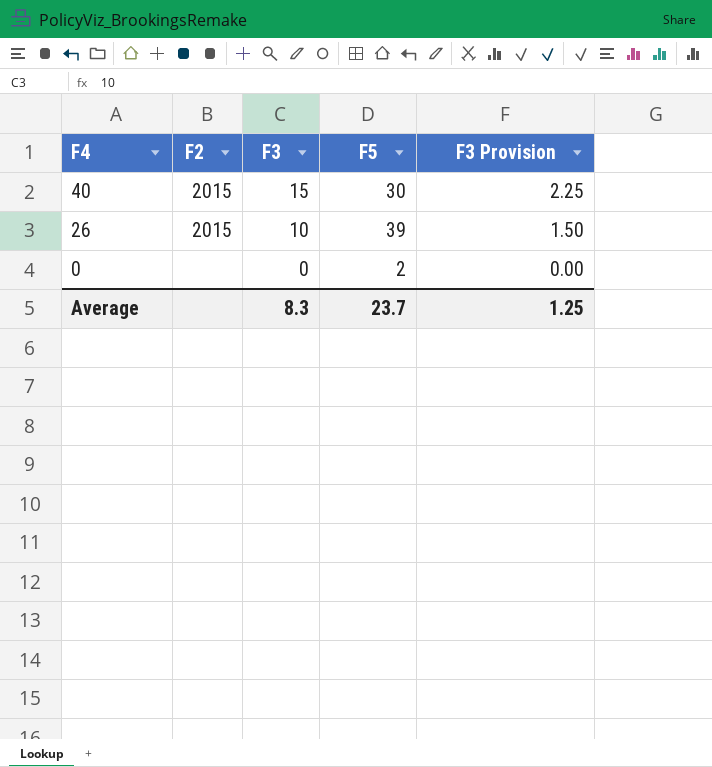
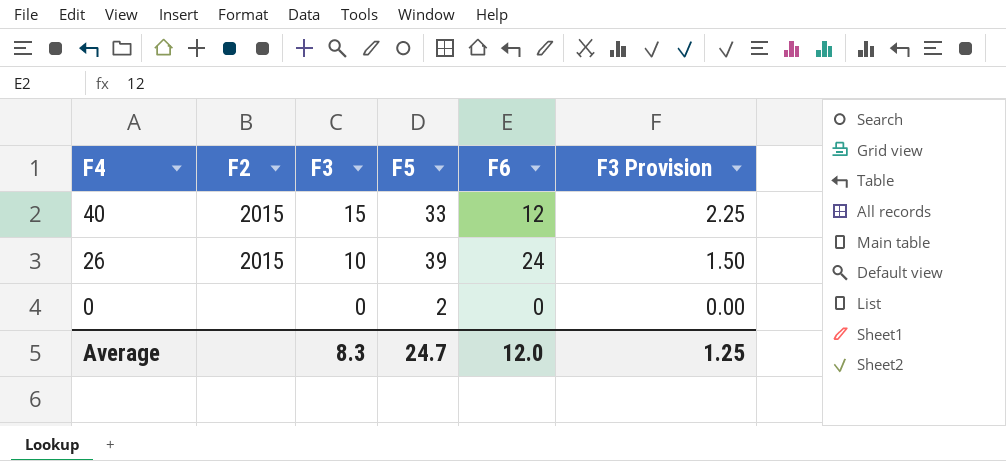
column F6 | position: none -> 5
40 | F5: 30 -> 33
Average | F5: 23.7 -> 24.7

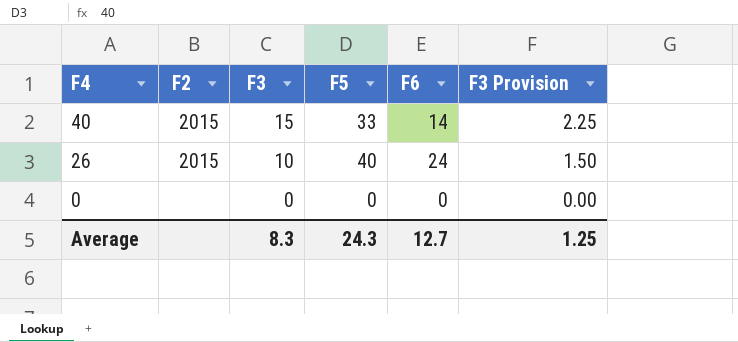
40 | F6: 12 -> 14
26 | F5: 39 -> 40
0 | F5: 2 -> 0
Average | F5: 24.7 -> 24.3
Average | F6: 12.0 -> 12.7

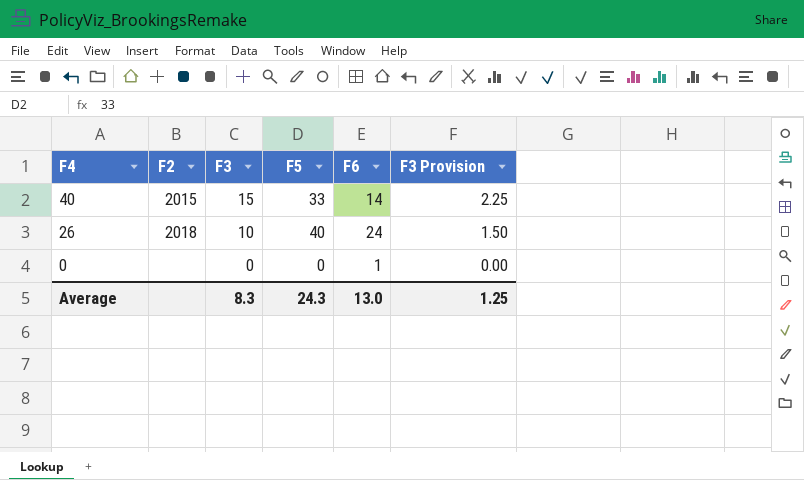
26 | F2: 2015 -> 2018
0 | F6: 0 -> 1
Average | F6: 12.7 -> 13.0

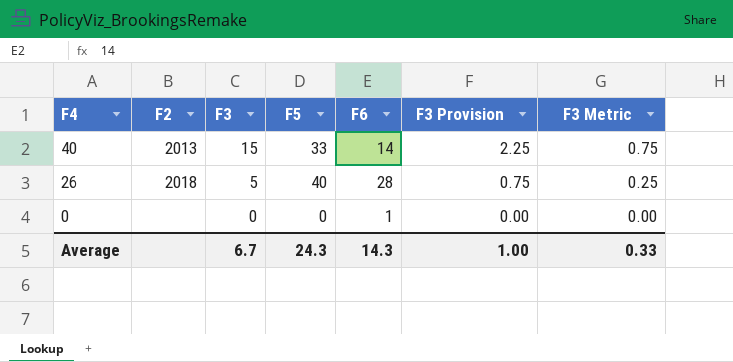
column F3 Metric | formula: none -> [F3] * 0.05
40 | F2: 2015 -> 2013
26 | F3: 10 -> 5
26 | F6: 24 -> 28
26 | F3 Provision: 1.50 -> 0.75
Average | F3: 8.3 -> 6.7
Average | F6: 13.0 -> 14.3
Average | F3 Provision: 1.25 -> 1.00

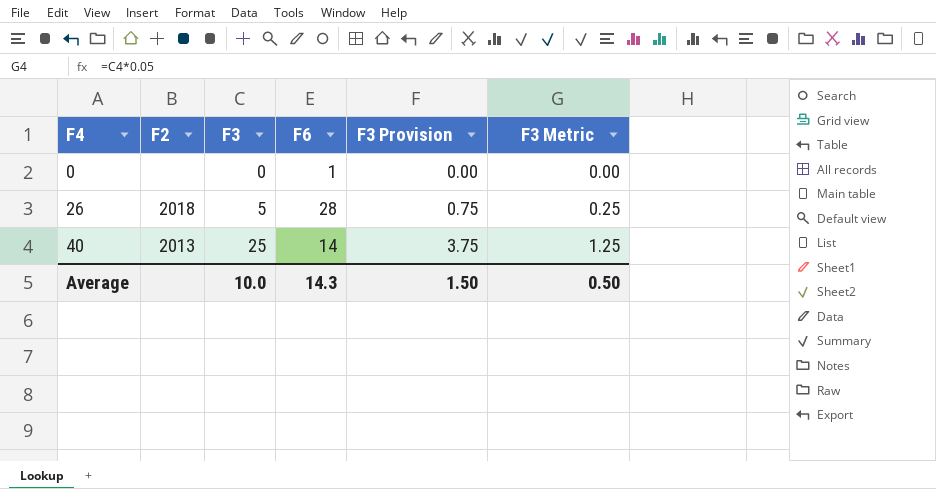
row order: F4 descending -> F4 ascending
column F5 | position: 4 -> none
40 | F3: 15 -> 25
40 | F3 Provision: 2.25 -> 3.75
40 | F3 Metric: 0.75 -> 1.25
Average | F3: 6.7 -> 10.0
Average | F3 Provision: 1.00 -> 1.50
Average | F3 Metric: 0.33 -> 0.50

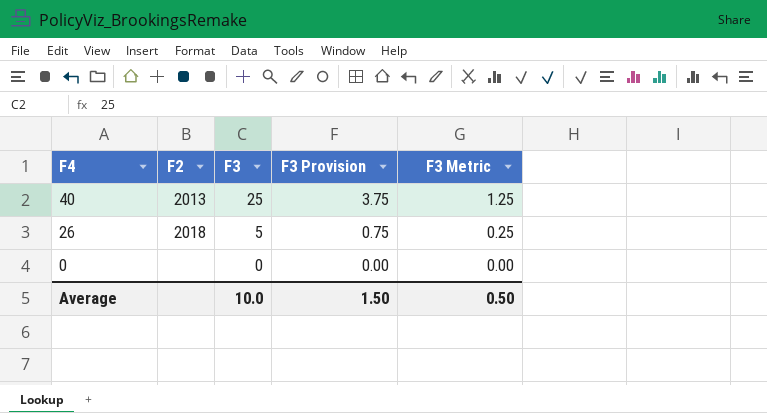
row order: F4 ascending -> F4 descending
column F6 | position: 4 -> none

